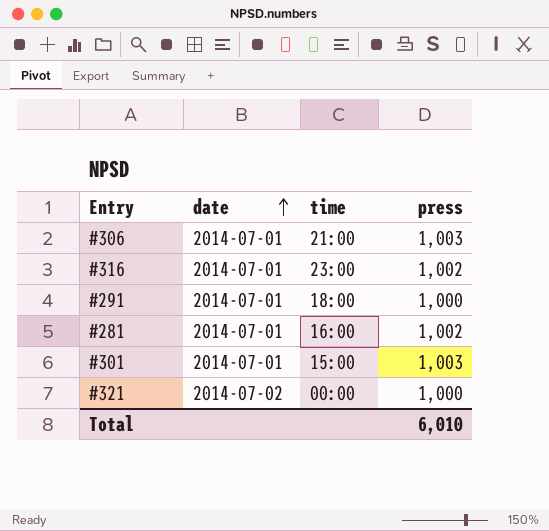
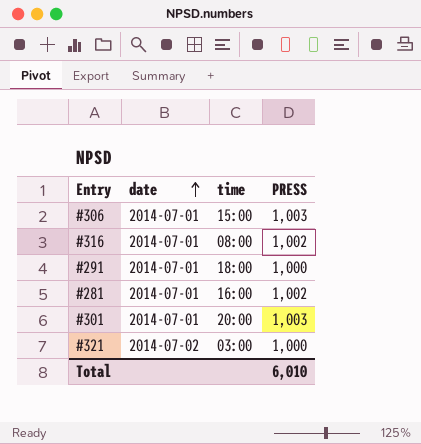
column name: press -> PRESS
#306 | time: 21:00 -> 15:00
#316 | time: 23:00 -> 08:00
#301 | time: 15:00 -> 20:00
#321 | time: 00:00 -> 03:00

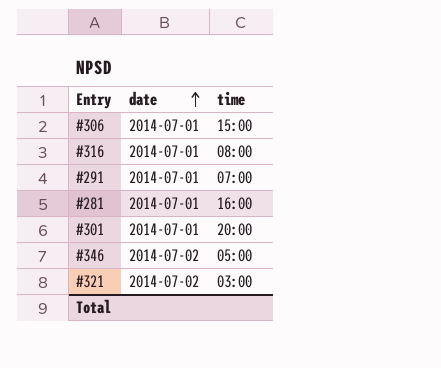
column PRESS | position: 4 -> none
#291 | time: 18:00 -> 07:00
row #346: none -> 2014-07-02 | 05:00

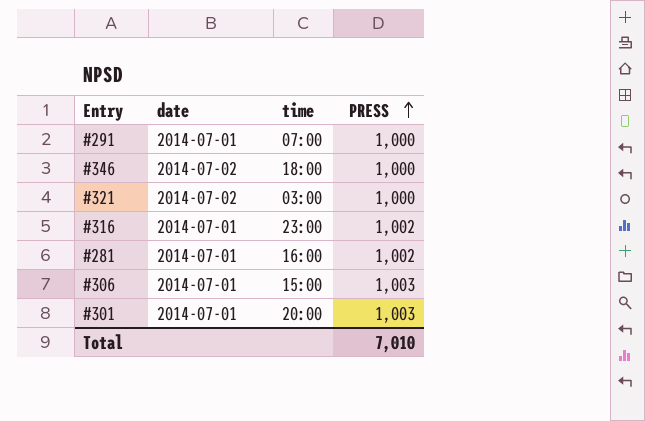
row order: date ascending -> PRESS ascending
column PRESS | position: none -> 4
#346 | time: 05:00 -> 18:00
#316 | time: 08:00 -> 23:00

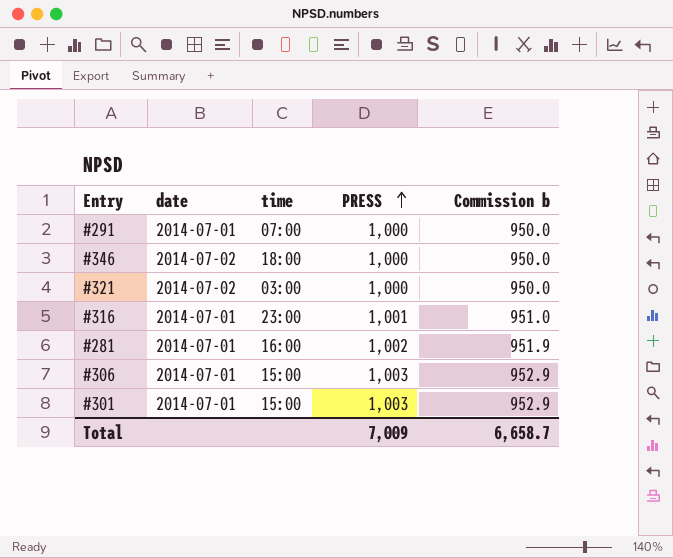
column Commission b | formula: none -> [PRESS] * 0.95
#316 | PRESS: 1,002 -> 1,001
#301 | time: 20:00 -> 15:00
Total | PRESS: 7,010 -> 7,009

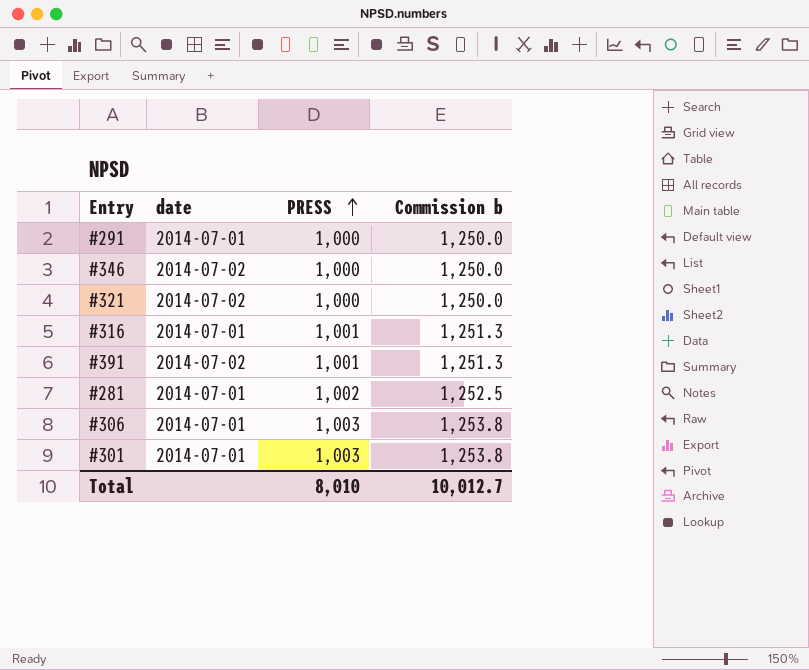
column time | position: 3 -> none
column Commission b | formula: [PRESS] * 0.95 -> [PRESS] * 1.25
row #391: none -> 2014-07-02 | 1,001 | 1,251.3
Total | PRESS: 7,009 -> 8,010
Total | Commission b: 6,658.7 -> 10,012.7

